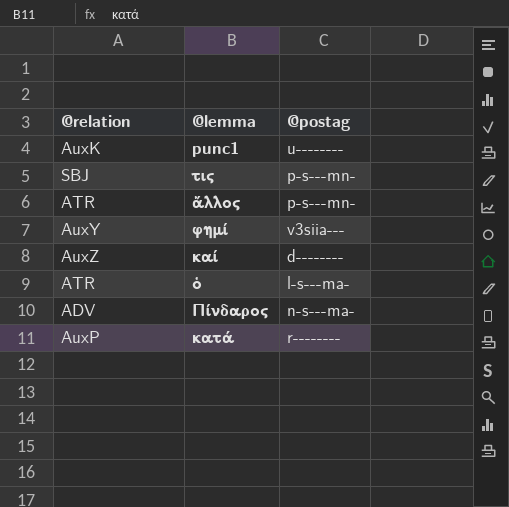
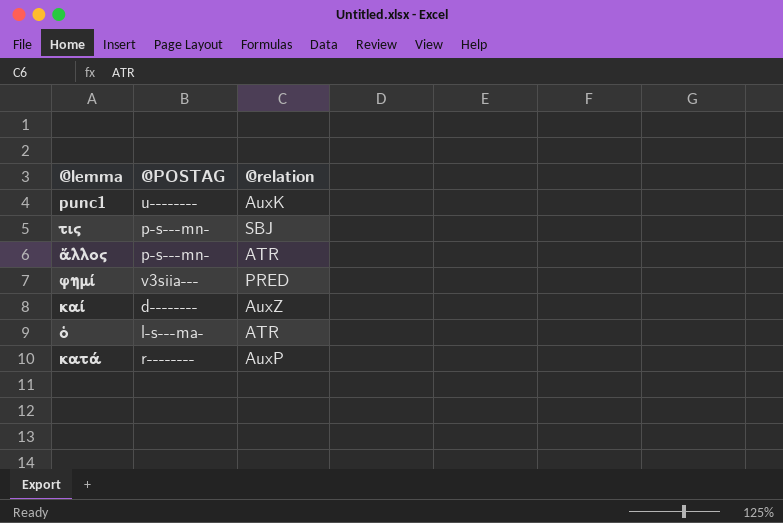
column name: @postag -> @POSTAG
column @relation | position: 1 -> 3
row Πίνδαρος: ADV | n-s---ma- -> none
φημί | @relation: AuxY -> PRED

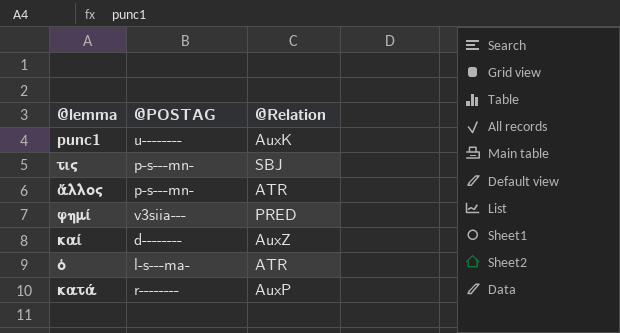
column name: @relation -> @Relation

